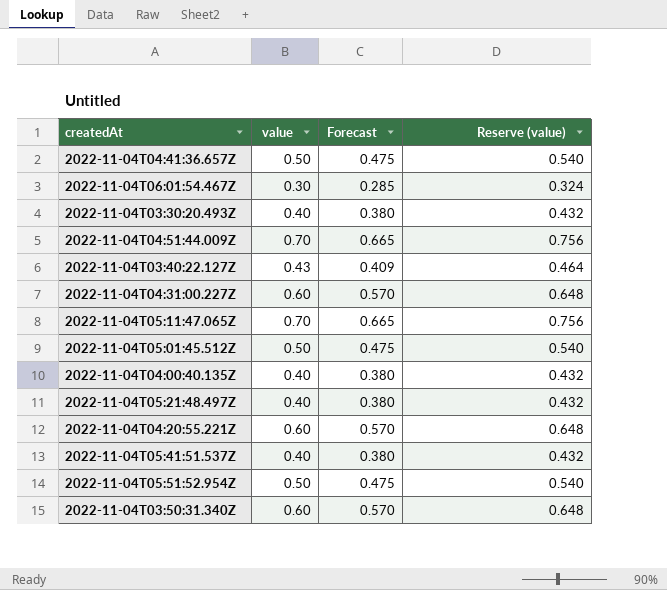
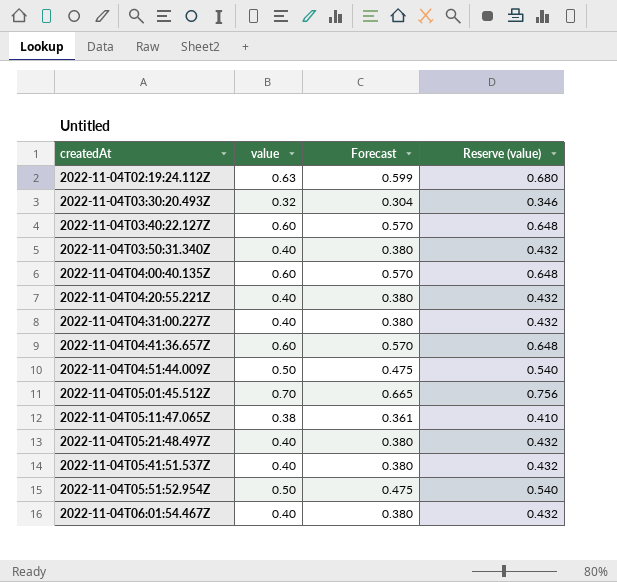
row order: none -> createdAt ascending
row 2022-11-04T02:19:24.112Z: none -> 0.63 | 0.599 | 0.680
2022-11-04T03:30:20.493Z | value: 0.40 -> 0.32
2022-11-04T03:30:20.493Z | Forecast: 0.380 -> 0.304
2022-11-04T03:30:20.493Z | Reserve (value): 0.432 -> 0.346
2022-11-04T03:40:22.127Z | value: 0.43 -> 0.60
2022-11-04T03:40:22.127Z | Forecast: 0.409 -> 0.570
2022-11-04T03:40:22.127Z | Reserve (value): 0.464 -> 0.648
2022-11-04T03:50:31.340Z | value: 0.60 -> 0.40
2022-11-04T03:50:31.340Z | Forecast: 0.570 -> 0.380
2022-11-04T03:50:31.340Z | Reserve (value): 0.648 -> 0.432
2022-11-04T04:00:40.135Z | value: 0.40 -> 0.60
2022-11-04T04:00:40.135Z | Forecast: 0.380 -> 0.570
2022-11-04T04:00:40.135Z | Reserve (value): 0.432 -> 0.648
2022-11-04T04:20:55.221Z | value: 0.60 -> 0.40
2022-11-04T04:20:55.221Z | Forecast: 0.570 -> 0.380
2022-11-04T04:20:55.221Z | Reserve (value): 0.648 -> 0.432
2022-11-04T04:31:00.227Z | value: 0.60 -> 0.40
2022-11-04T04:31:00.227Z | Forecast: 0.570 -> 0.380
2022-11-04T04:31:00.227Z | Reserve (value): 0.648 -> 0.432
2022-11-04T04:41:36.657Z | value: 0.50 -> 0.60
2022-11-04T04:41:36.657Z | Forecast: 0.475 -> 0.570
2022-11-04T04:41:36.657Z | Reserve (value): 0.540 -> 0.648
2022-11-04T04:51:44.009Z | value: 0.70 -> 0.50
2022-11-04T04:51:44.009Z | Forecast: 0.665 -> 0.475
2022-11-04T04:51:44.009Z | Reserve (value): 0.756 -> 0.540
2022-11-04T05:01:45.512Z | value: 0.50 -> 0.70
2022-11-04T05:01:45.512Z | Forecast: 0.475 -> 0.665
2022-11-04T05:01:45.512Z | Reserve (value): 0.540 -> 0.756
2022-11-04T05:11:47.065Z | value: 0.70 -> 0.38
2022-11-04T05:11:47.065Z | Forecast: 0.665 -> 0.361
2022-11-04T05:11:47.065Z | Reserve (value): 0.756 -> 0.410
2022-11-04T06:01:54.467Z | value: 0.30 -> 0.40
2022-11-04T06:01:54.467Z | Forecast: 0.285 -> 0.380
2022-11-04T06:01:54.467Z | Reserve (value): 0.324 -> 0.432

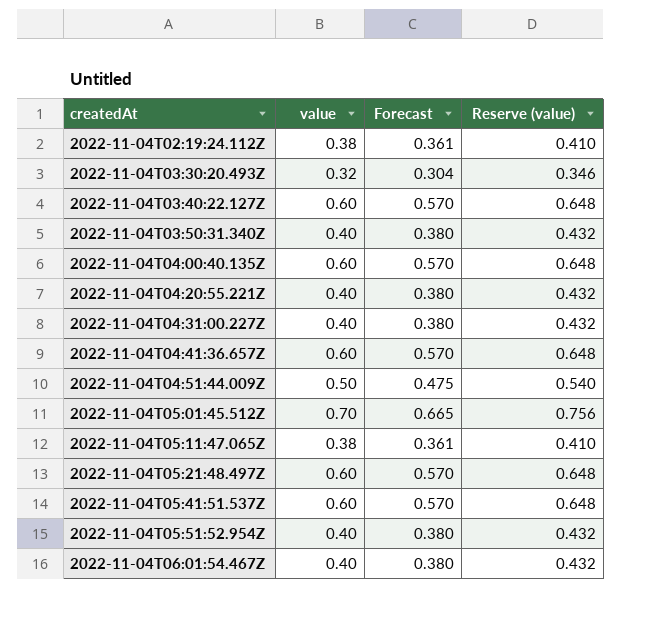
2022-11-04T02:19:24.112Z | value: 0.63 -> 0.38
2022-11-04T02:19:24.112Z | Forecast: 0.599 -> 0.361
2022-11-04T02:19:24.112Z | Reserve (value): 0.680 -> 0.410
2022-11-04T05:21:48.497Z | value: 0.40 -> 0.60
2022-11-04T05:21:48.497Z | Forecast: 0.380 -> 0.570
2022-11-04T05:21:48.497Z | Reserve (value): 0.432 -> 0.648
2022-11-04T05:41:51.537Z | value: 0.40 -> 0.60
2022-11-04T05:41:51.537Z | Forecast: 0.380 -> 0.570
2022-11-04T05:41:51.537Z | Reserve (value): 0.432 -> 0.648
2022-11-04T05:51:52.954Z | value: 0.50 -> 0.40
2022-11-04T05:51:52.954Z | Forecast: 0.475 -> 0.380
2022-11-04T05:51:52.954Z | Reserve (value): 0.540 -> 0.432

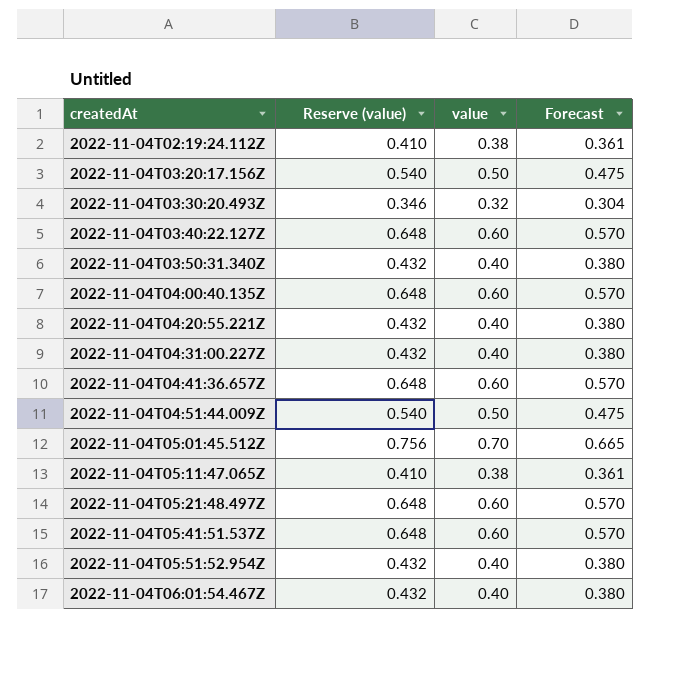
column Reserve (value) | position: 4 -> 2
row 2022-11-04T03:20:17.156Z: none -> 0.540 | 0.50 | 0.475

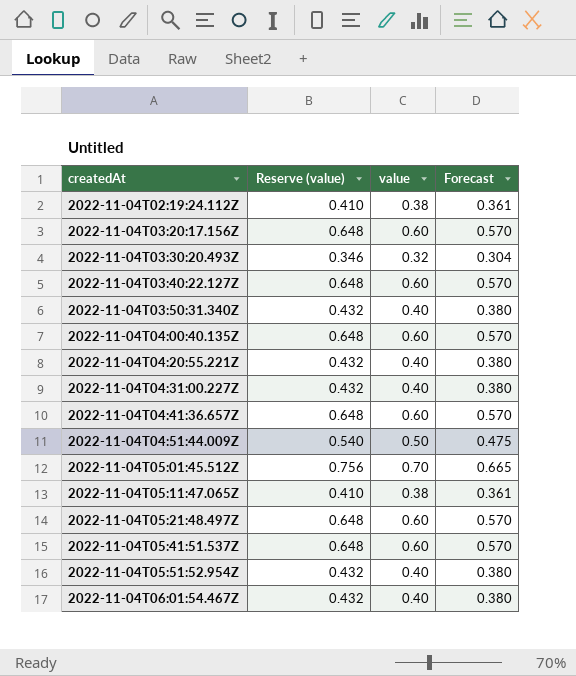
2022-11-04T03:20:17.156Z | Reserve (value): 0.540 -> 0.648
2022-11-04T03:20:17.156Z | value: 0.50 -> 0.60
2022-11-04T03:20:17.156Z | Forecast: 0.475 -> 0.570

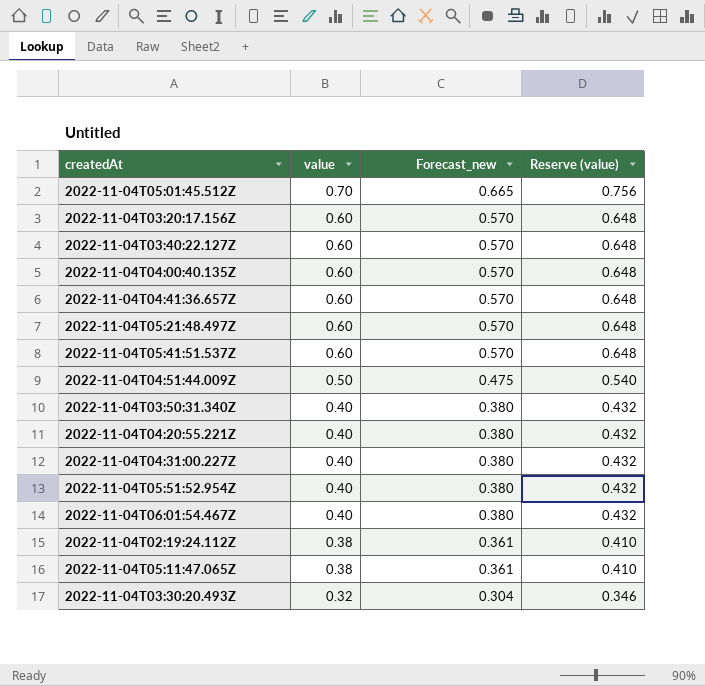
row order: createdAt ascending -> value descending
column name: Forecast -> Forecast_new
column Reserve (value) | position: 2 -> 4

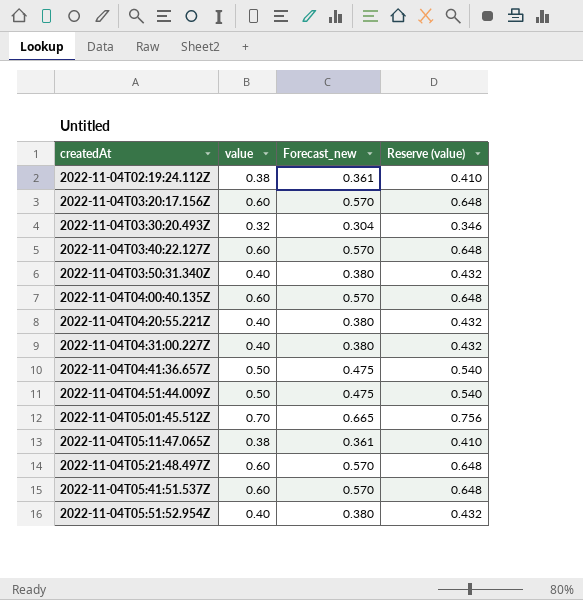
row order: value descending -> createdAt ascending
row 2022-11-04T06:01:54.467Z: 0.40 | 0.380 | 0.432 -> none
2022-11-04T04:41:36.657Z | value: 0.60 -> 0.50
2022-11-04T04:41:36.657Z | Forecast_new: 0.570 -> 0.475
2022-11-04T04:41:36.657Z | Reserve (value): 0.648 -> 0.540

